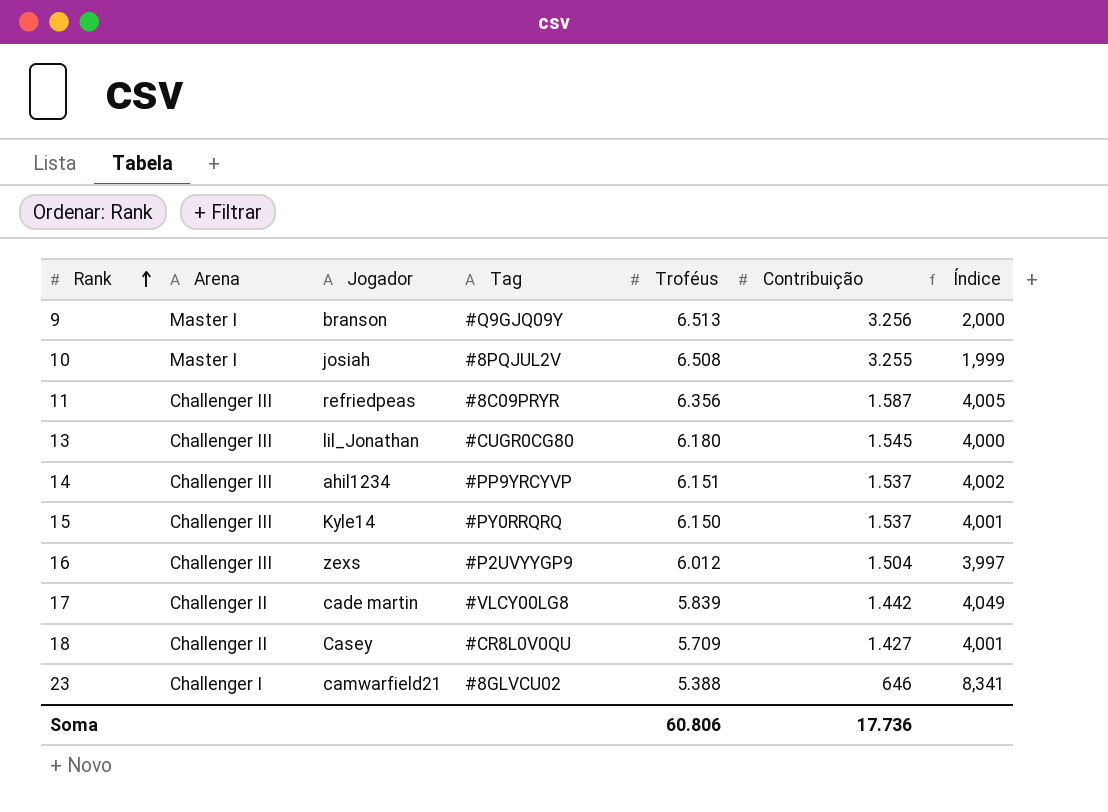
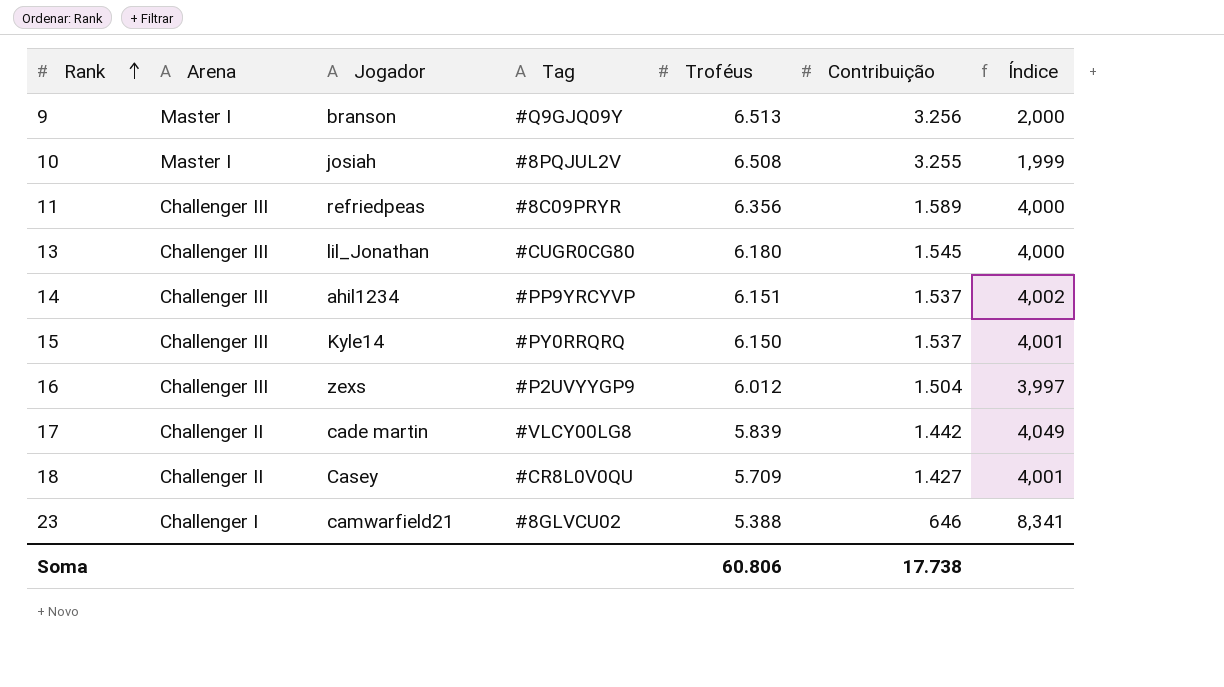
11 | Contribuição: 1.587 -> 1.589
11 | Índice: 4,005 -> 4,000
Soma | Contribuição: 17.736 -> 17.738

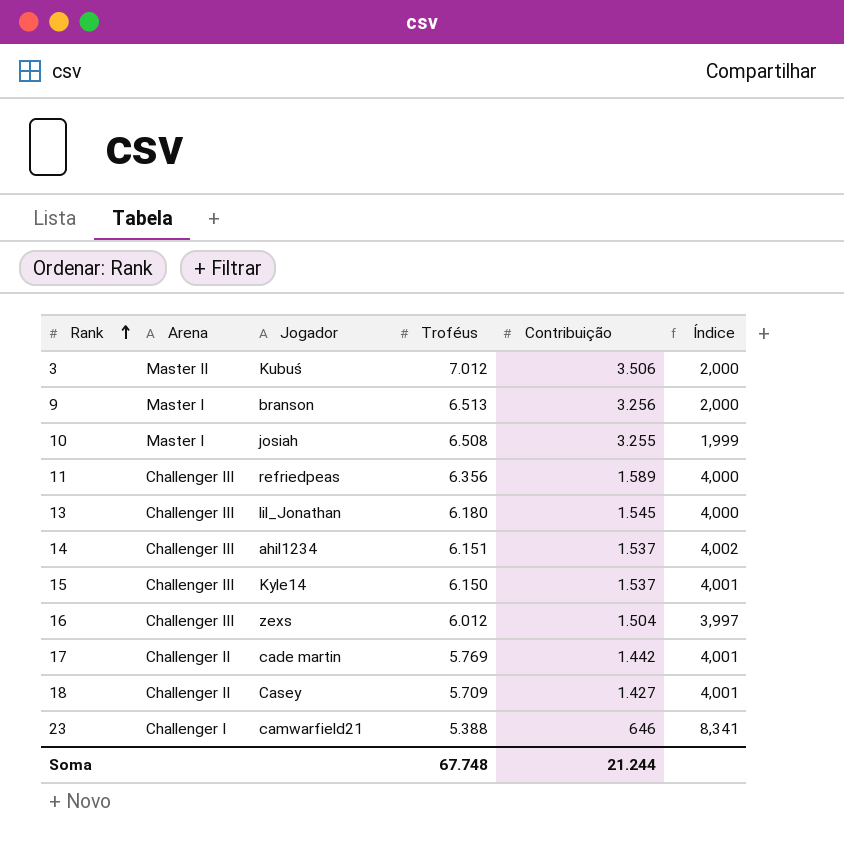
column Tag | position: 4 -> none
row 3: none -> Master II | Kubuś | 7.012 | 3.506 | 2,000
17 | Troféus: 5.839 -> 5.769
17 | Índice: 4,049 -> 4,001
Soma | Troféus: 60.806 -> 67.748
Soma | Contribuição: 17.738 -> 21.244

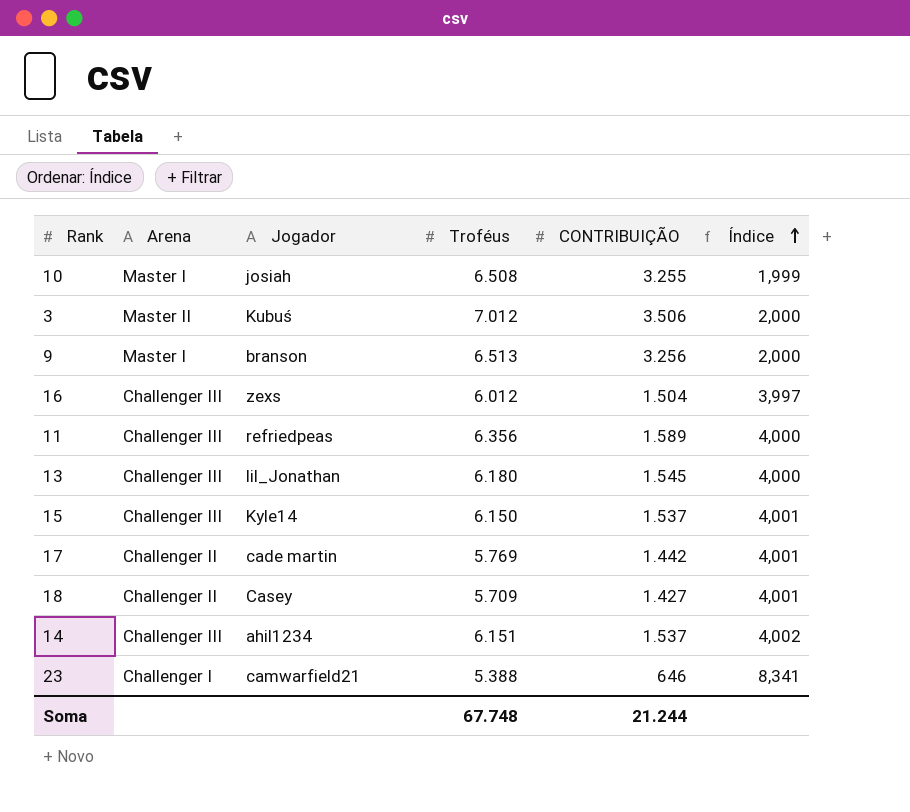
row order: Rank ascending -> Índice ascending
column name: Contribuição -> CONTRIBUIÇÃO

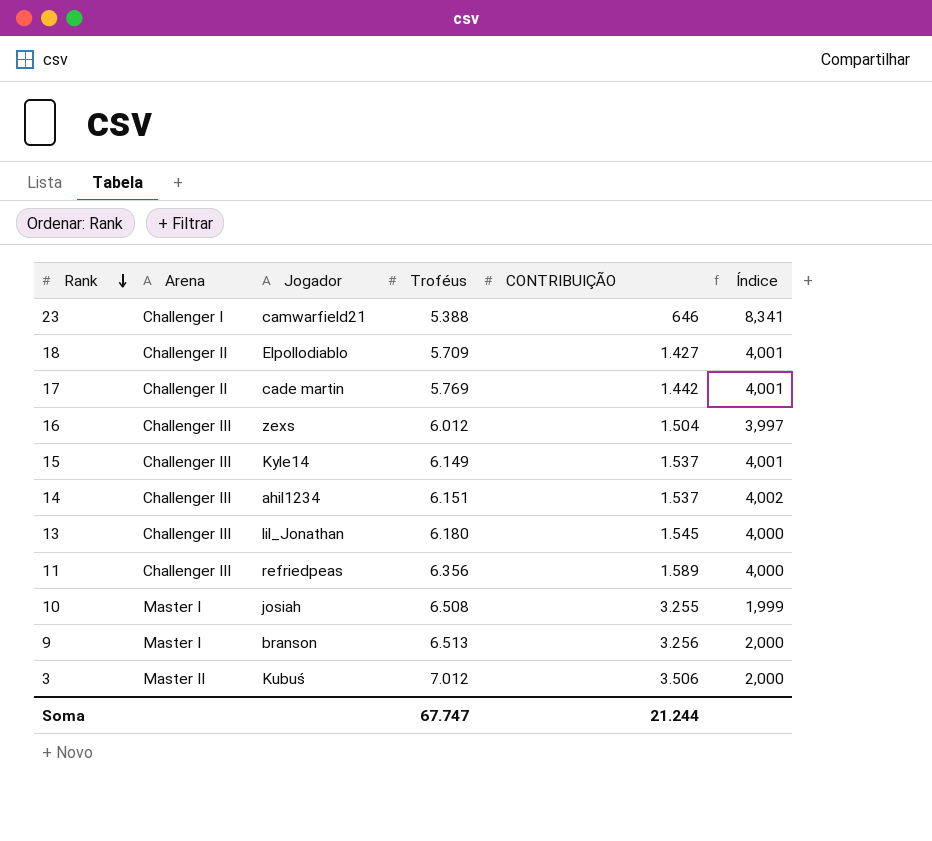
row order: Índice ascending -> Rank descending
18 | Jogador: Casey -> Elpollodiablo
15 | Troféus: 6.150 -> 6.149
Soma | Troféus: 67.748 -> 67.747

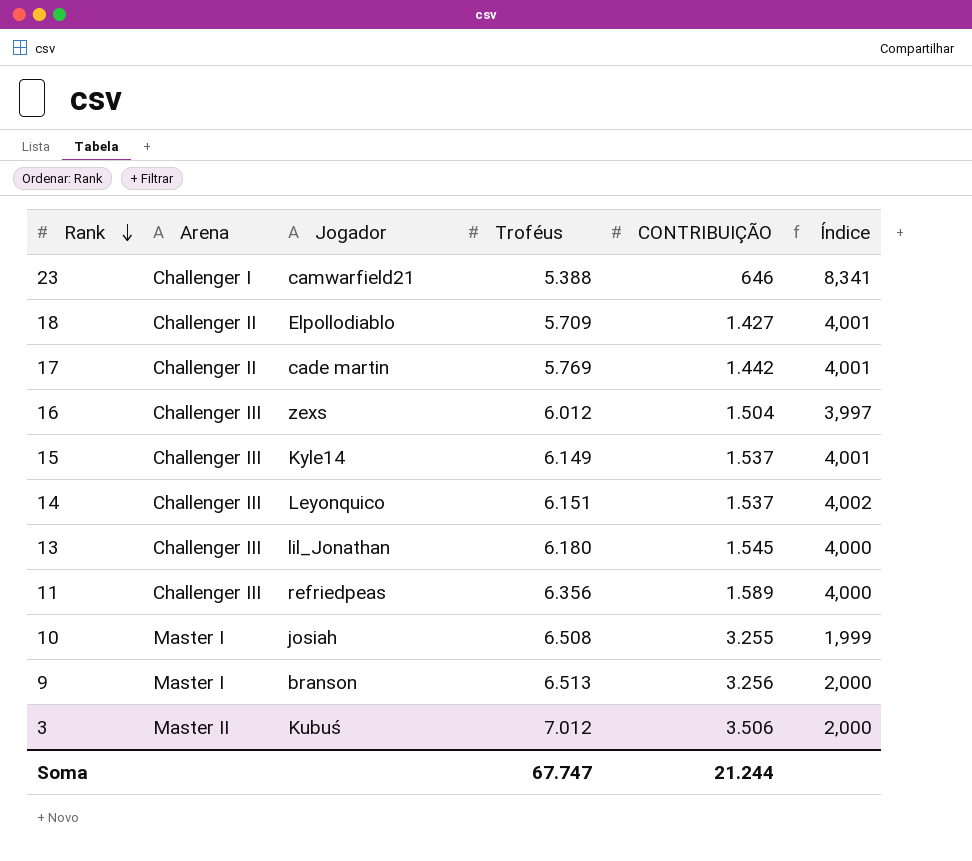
14 | Jogador: ahil1234 -> Leyonquico

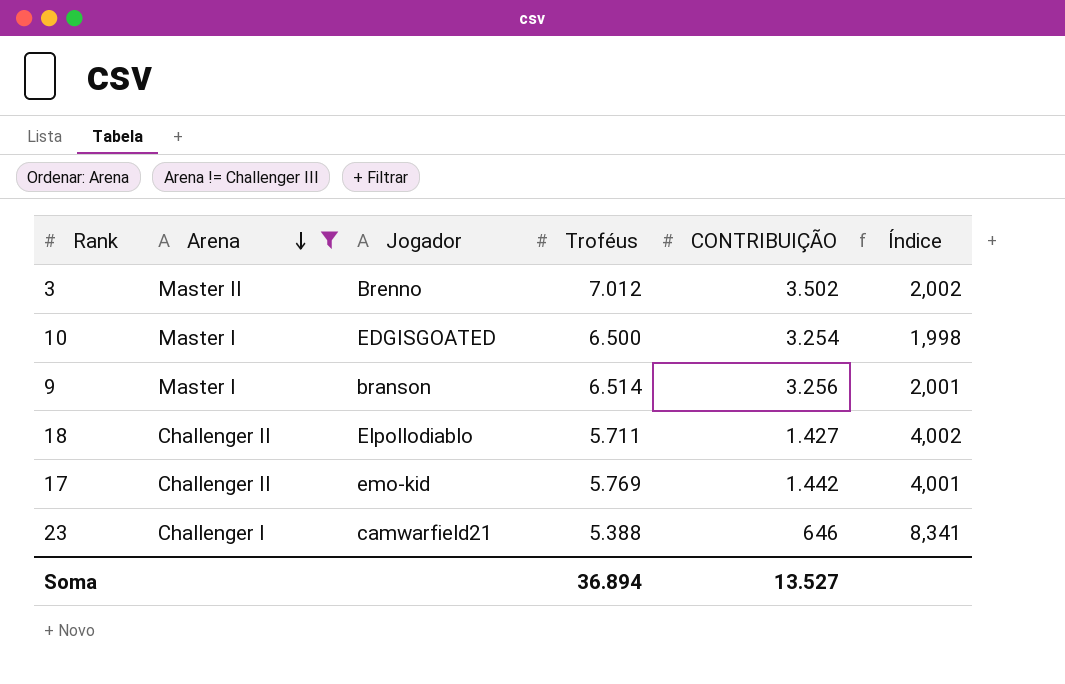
filter: none -> Arena != Challenger III
row order: Rank descending -> Arena descending
3 | Jogador: Kubuś -> Brenno
3 | CONTRIBUIÇÃO: 3.506 -> 3.502
3 | Índice: 2,000 -> 2,002
10 | Jogador: josiah -> EDGISGOATED
10 | Troféus: 6.508 -> 6.500
10 | CONTRIBUIÇÃO: 3.255 -> 3.254
10 | Índice: 1,999 -> 1,998
9 | Troféus: 6.513 -> 6.514
9 | Índice: 2,000 -> 2,001
18 | Troféus: 5.709 -> 5.711
18 | Índice: 4,001 -> 4,002
17 | Jogador: cade martin -> emo-kid
Soma | Troféus: 67.747 -> 36.894
Soma | CONTRIBUIÇÃO: 21.244 -> 13.527

